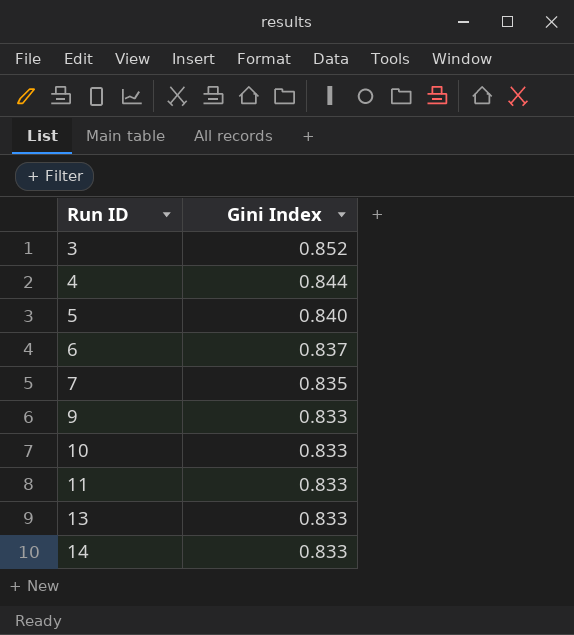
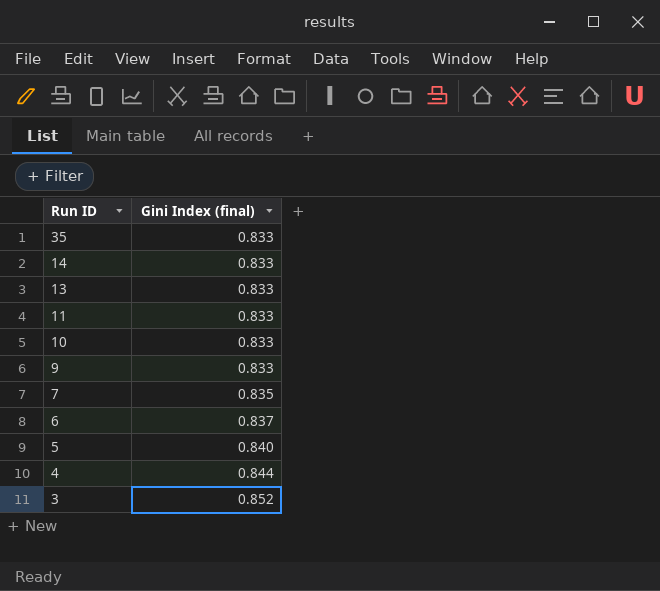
row order: Run ID ascending -> Run ID descending
column name: Gini Index -> Gini Index (final)
row 35: none -> 0.833

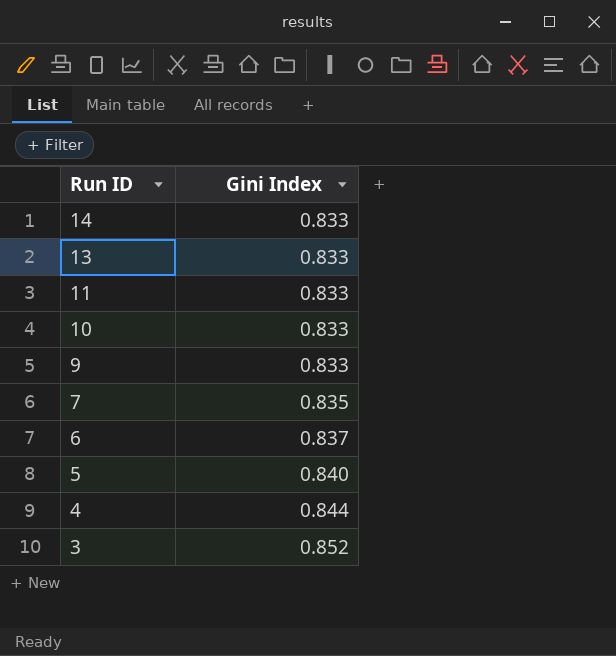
column name: Gini Index (final) -> Gini Index
row 35: 0.833 -> none

